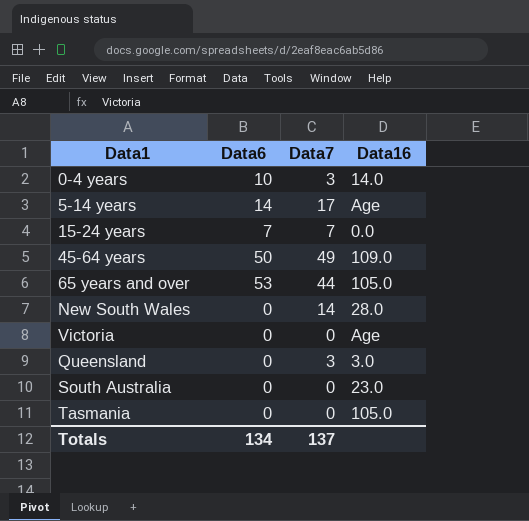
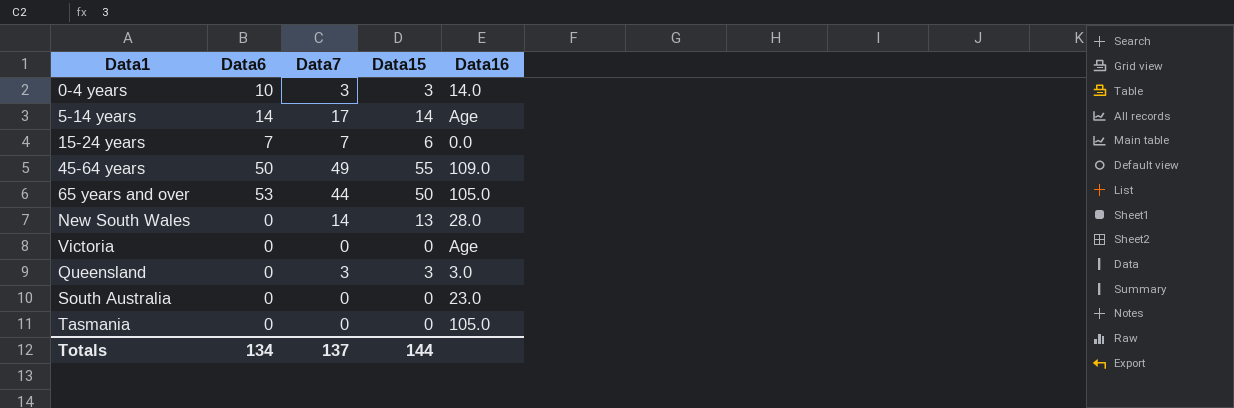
column Data15 | position: none -> 4

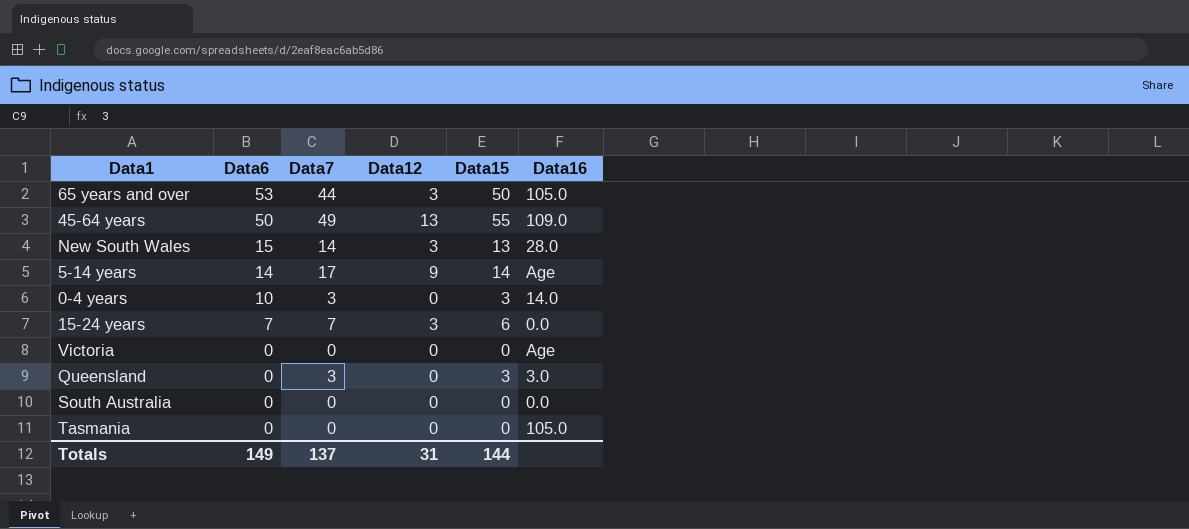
row order: none -> Data6 descending
column Data12 | position: none -> 4
New South Wales | Data6: 0 -> 15
South Australia | Data16: 23.0 -> 0.0
Totals | Data6: 134 -> 149

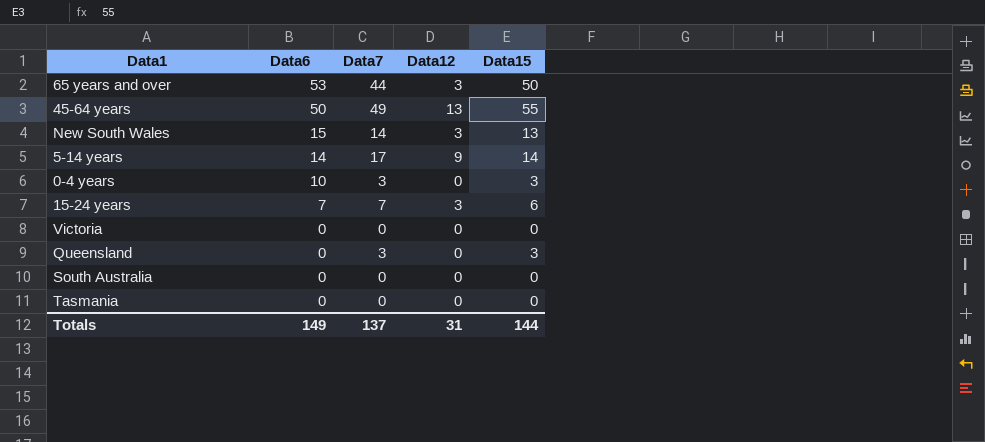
column Data16 | position: 6 -> none

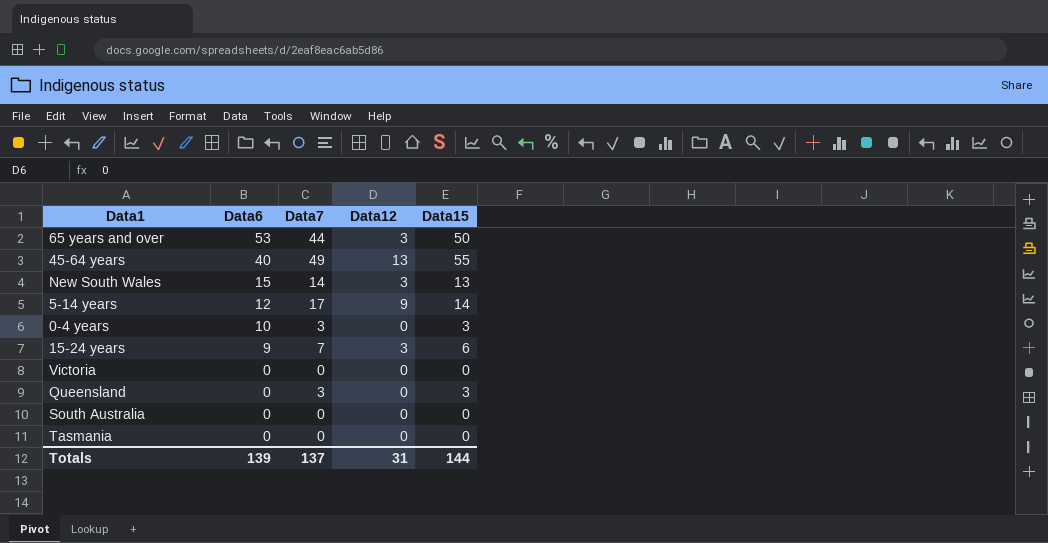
45-64 years | Data6: 50 -> 40
5-14 years | Data6: 14 -> 12
15-24 years | Data6: 7 -> 9
Totals | Data6: 149 -> 139

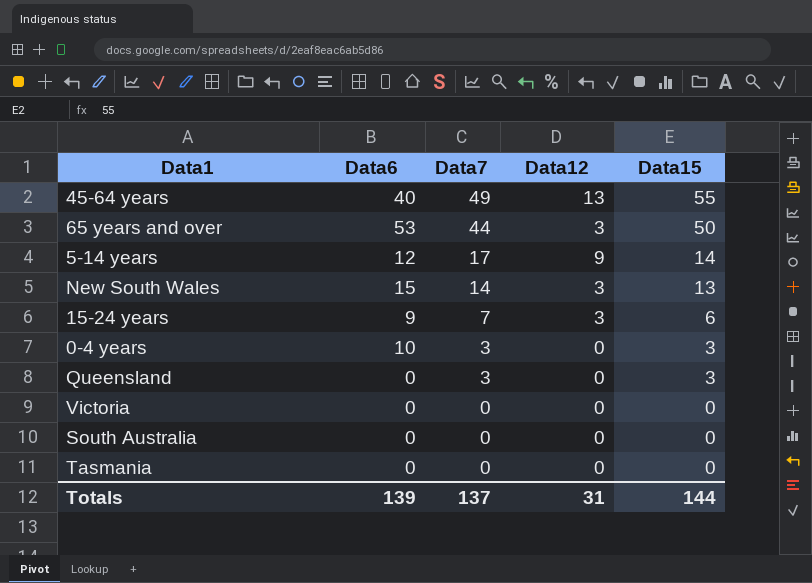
row order: Data6 descending -> Data7 descending

